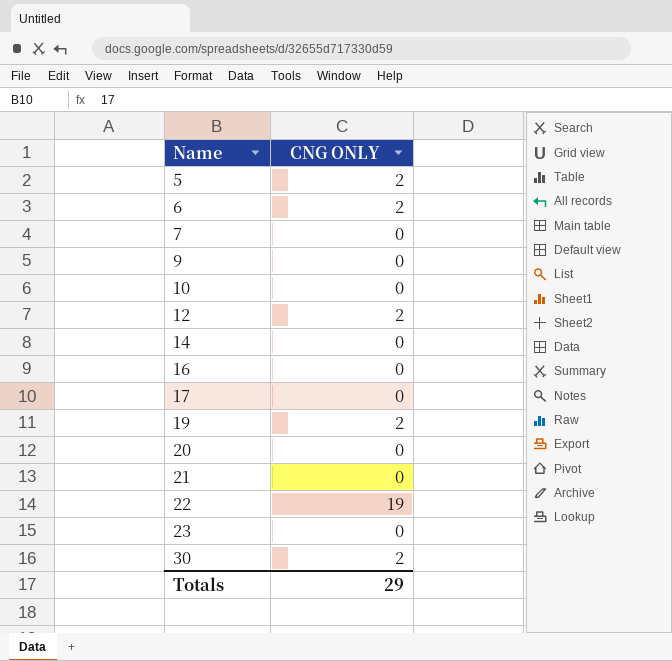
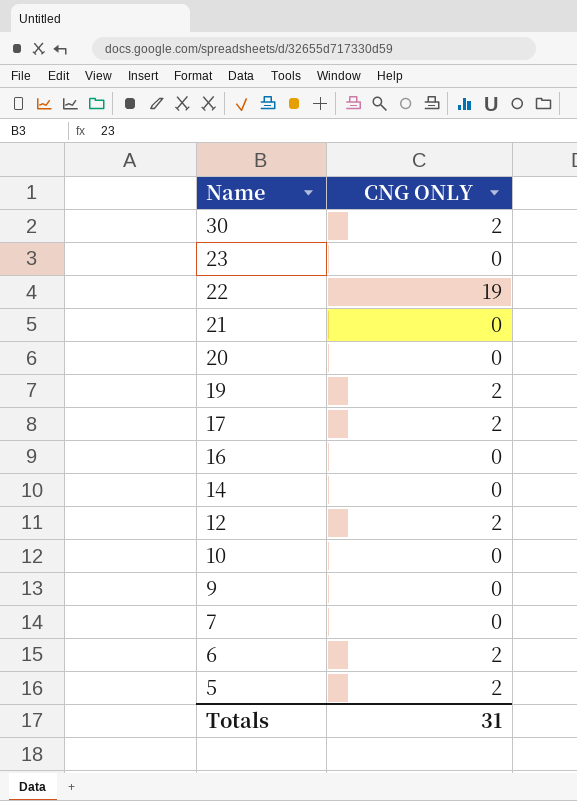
row order: Name ascending -> Name descending
17 | CNG ONLY: 0 -> 2
Totals | CNG ONLY: 29 -> 31

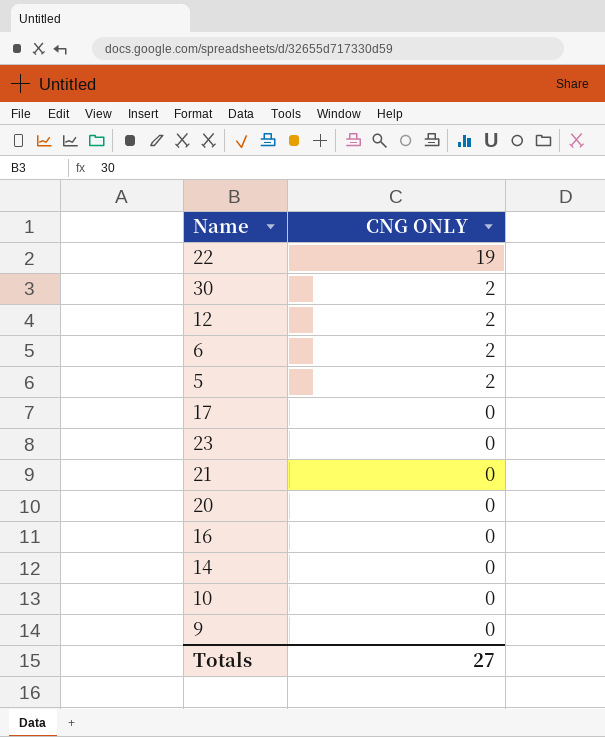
row order: Name descending -> CNG ONLY descending
row 19: 2 -> none
row 7: 0 -> none
17 | CNG ONLY: 2 -> 0
Totals | CNG ONLY: 31 -> 27

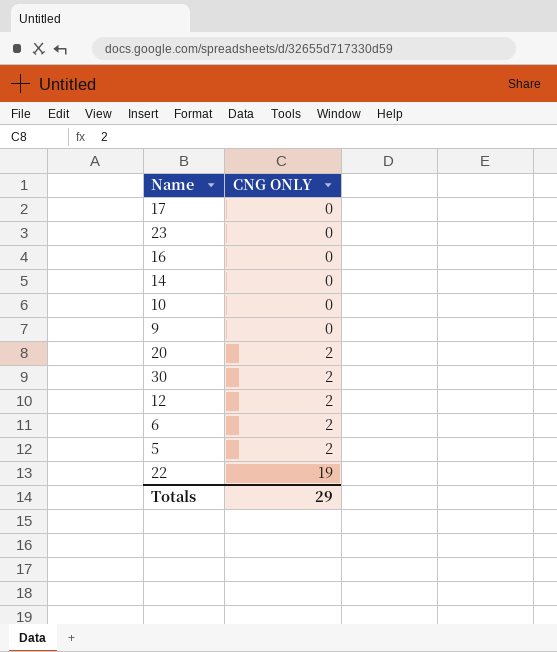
row order: CNG ONLY descending -> CNG ONLY ascending
row 21: 0 -> none
20 | CNG ONLY: 0 -> 2
Totals | CNG ONLY: 27 -> 29

